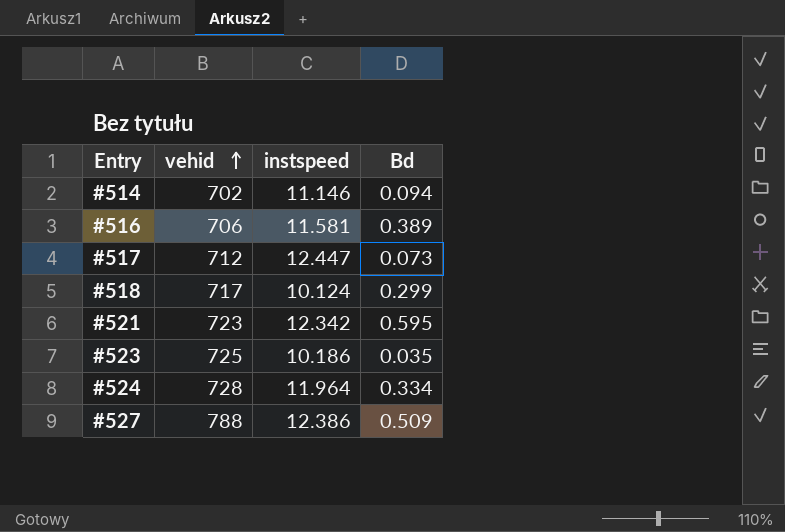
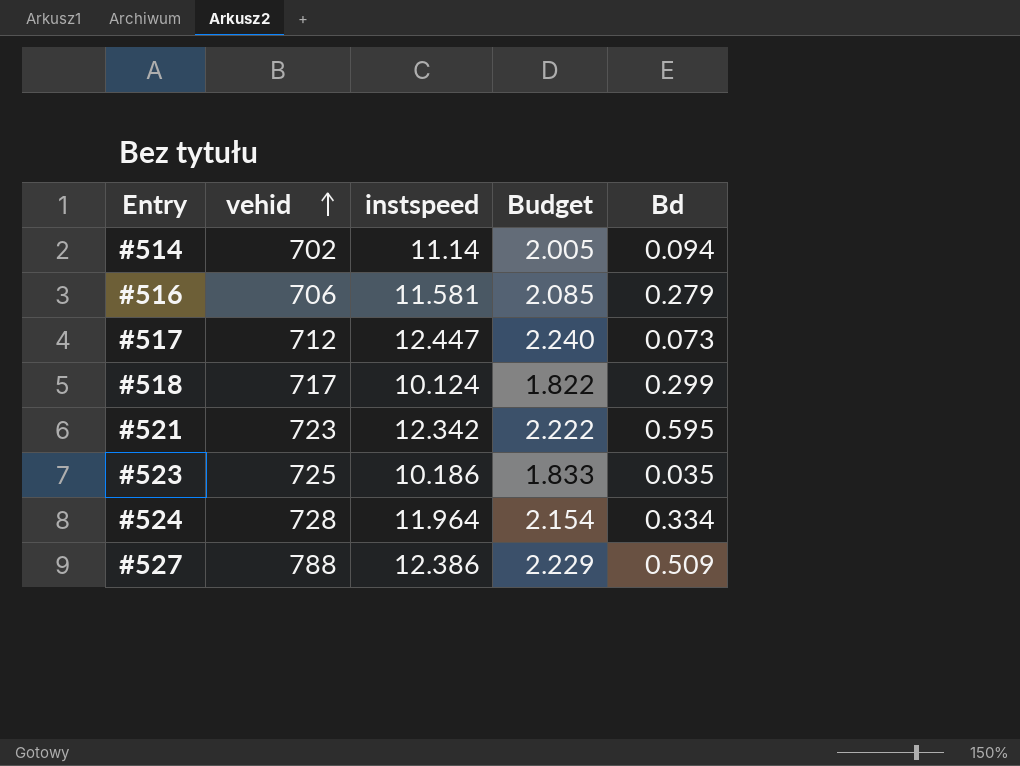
column Budget | formula: none -> [instspeed] * 0.18
#514 | instspeed: 11.146 -> 11.14
#516 | Bd: 0.389 -> 0.279

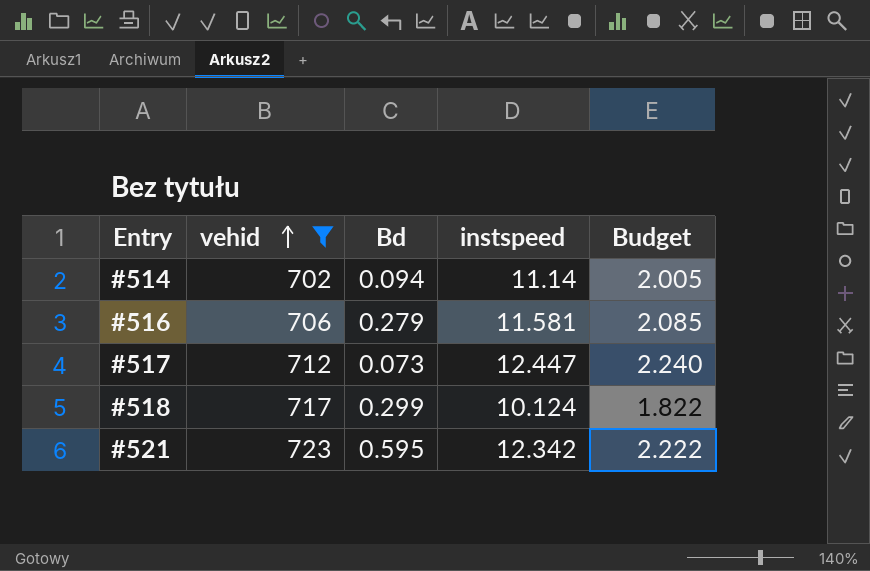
filter: none -> vehid <= 723
column Bd | position: 5 -> 3

